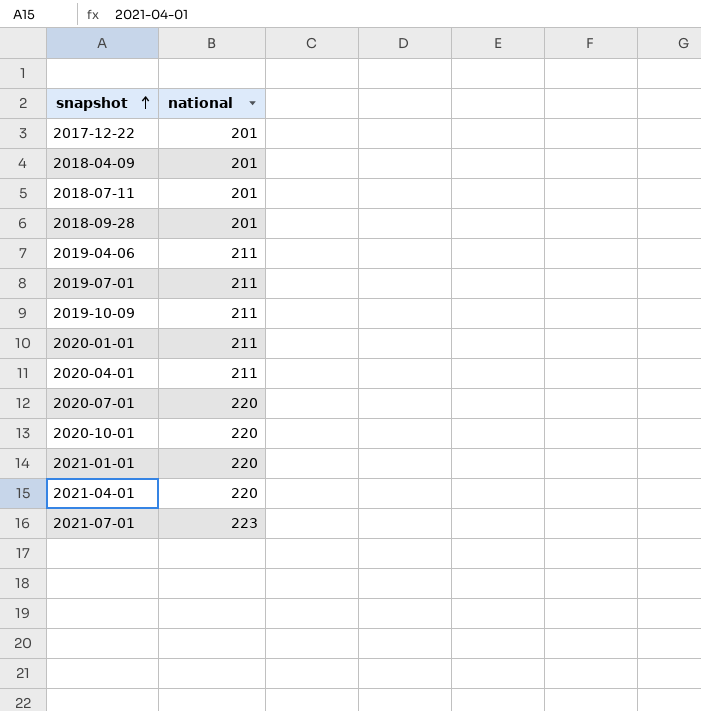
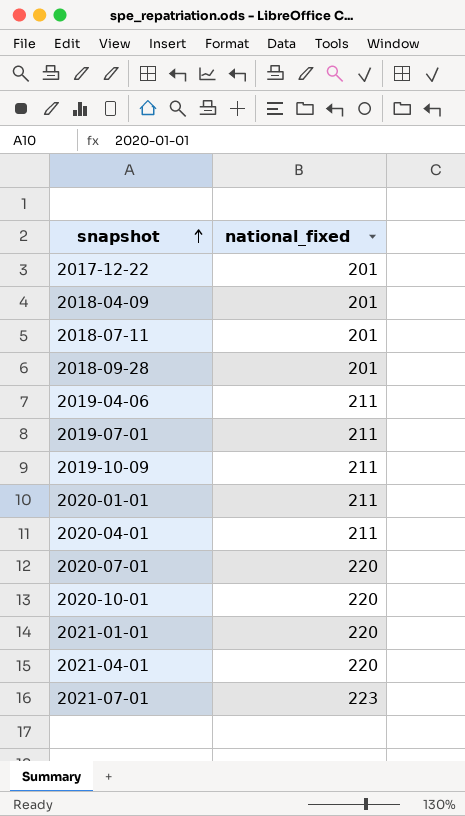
column name: national -> national_fixed

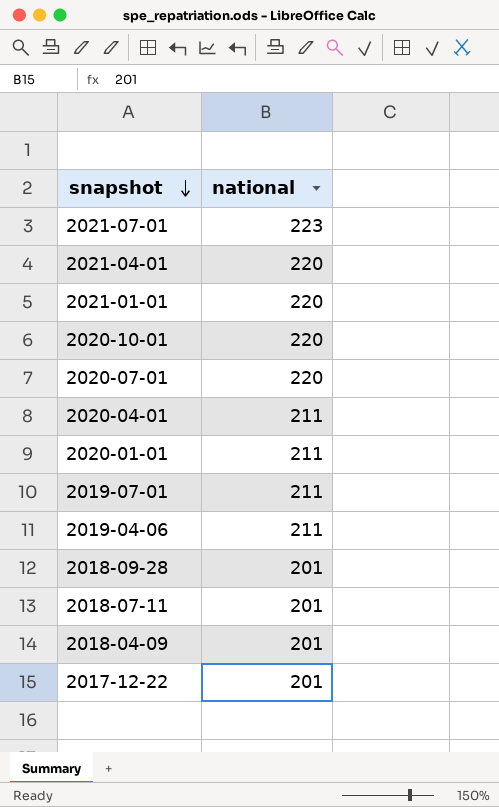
row order: snapshot ascending -> snapshot descending
column name: national_fixed -> national
row 2019-10-09: 211 -> none

